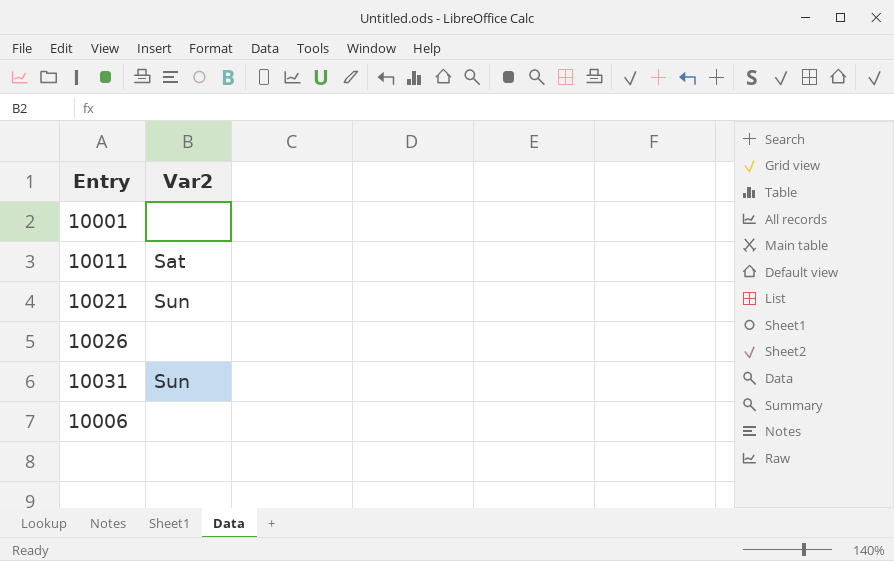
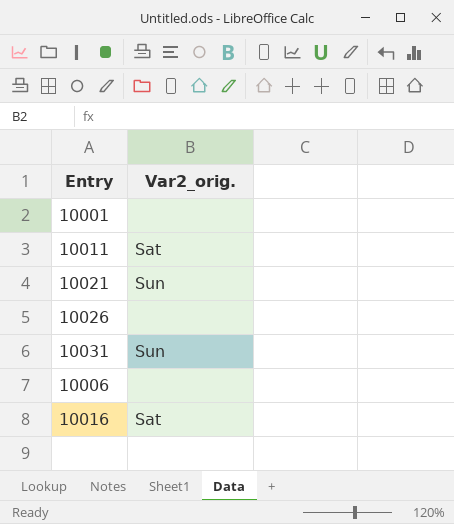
column name: Var2 -> Var2_orig.
row 10016: none -> Sat

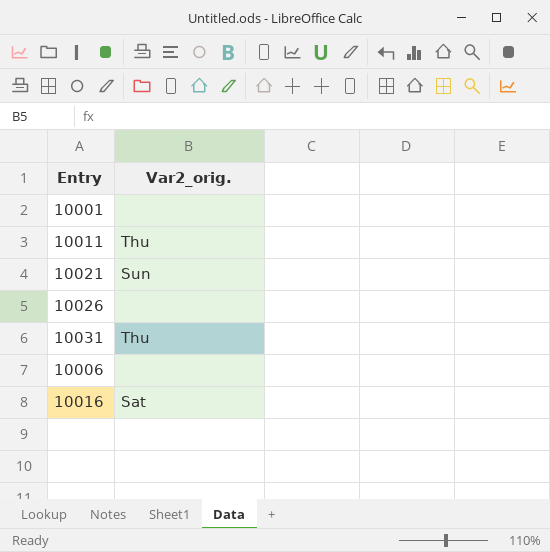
10011 | Var2_orig.: Sat -> Thu
10031 | Var2_orig.: Sun -> Thu

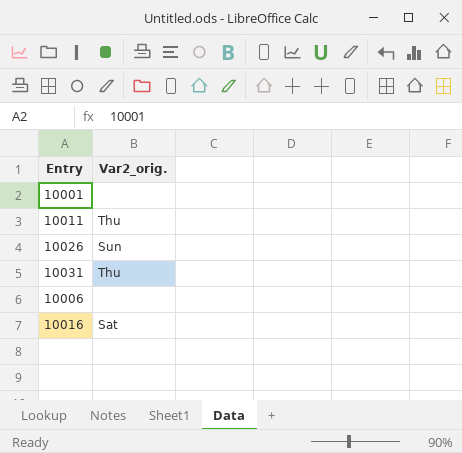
row 10021: Sun -> none
10026 | Var2_orig.: none -> Sun

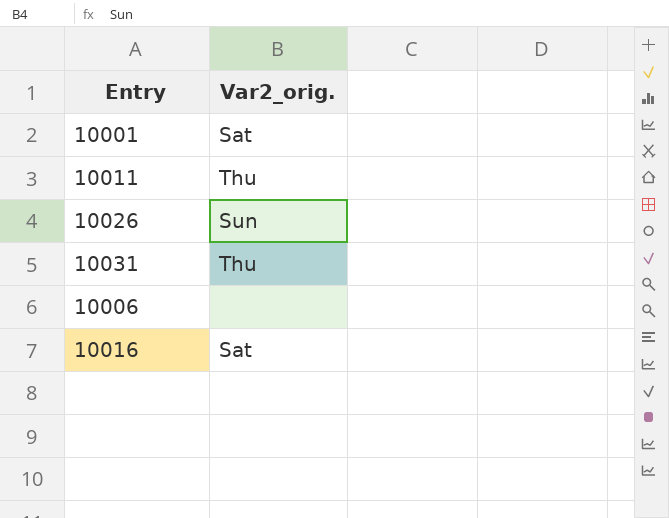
10001 | Var2_orig.: none -> Sat

